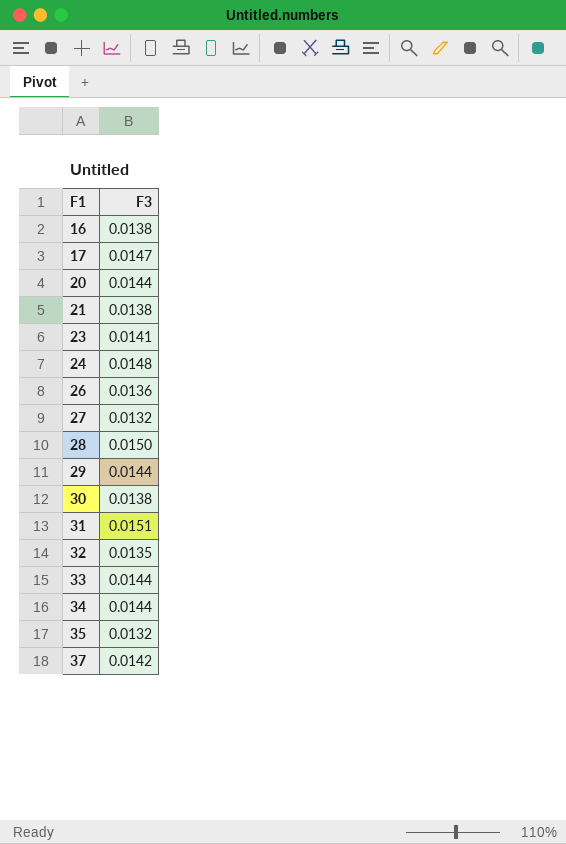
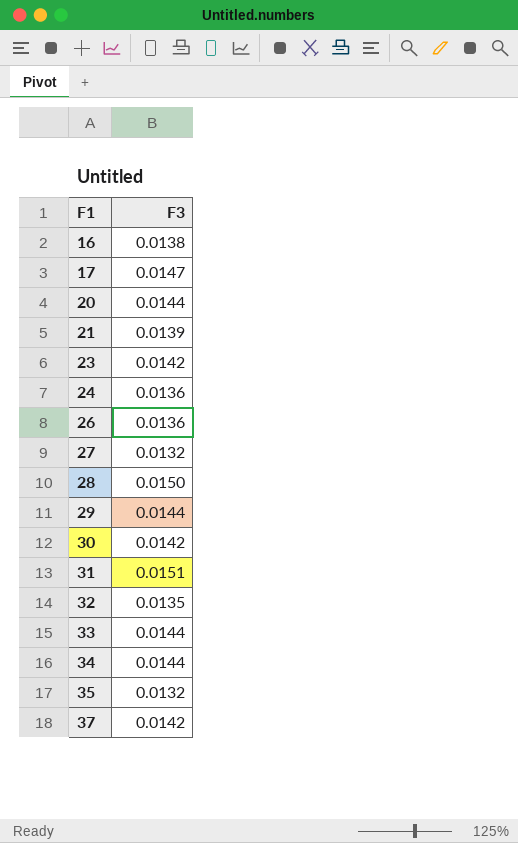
21 | F3: 0.0138 -> 0.0139
23 | F3: 0.0141 -> 0.0142
24 | F3: 0.0148 -> 0.0136
30 | F3: 0.0138 -> 0.0142

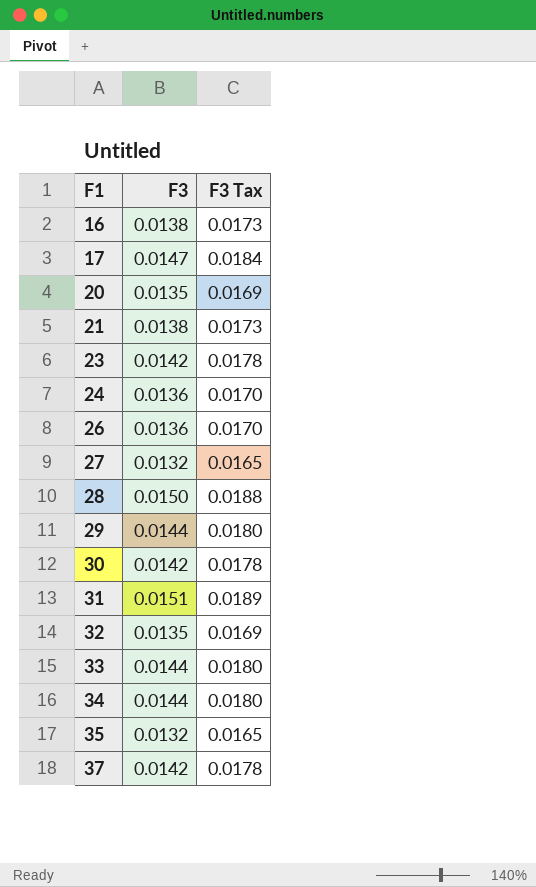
column F3 Tax | formula: none -> [F3] * 1.25
20 | F3: 0.0144 -> 0.0135
21 | F3: 0.0139 -> 0.0138

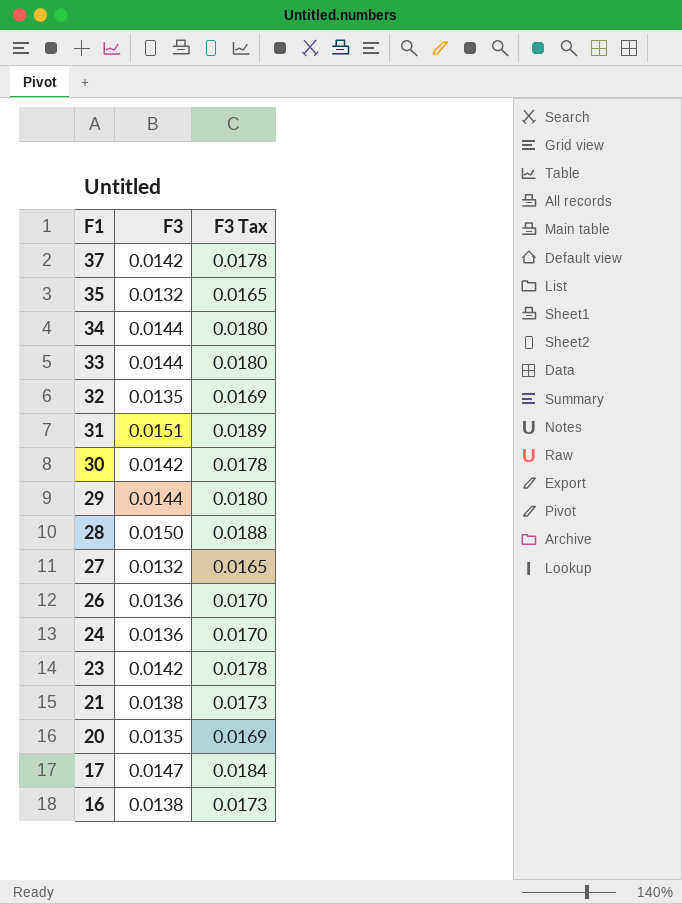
row order: F1 ascending -> F1 descending

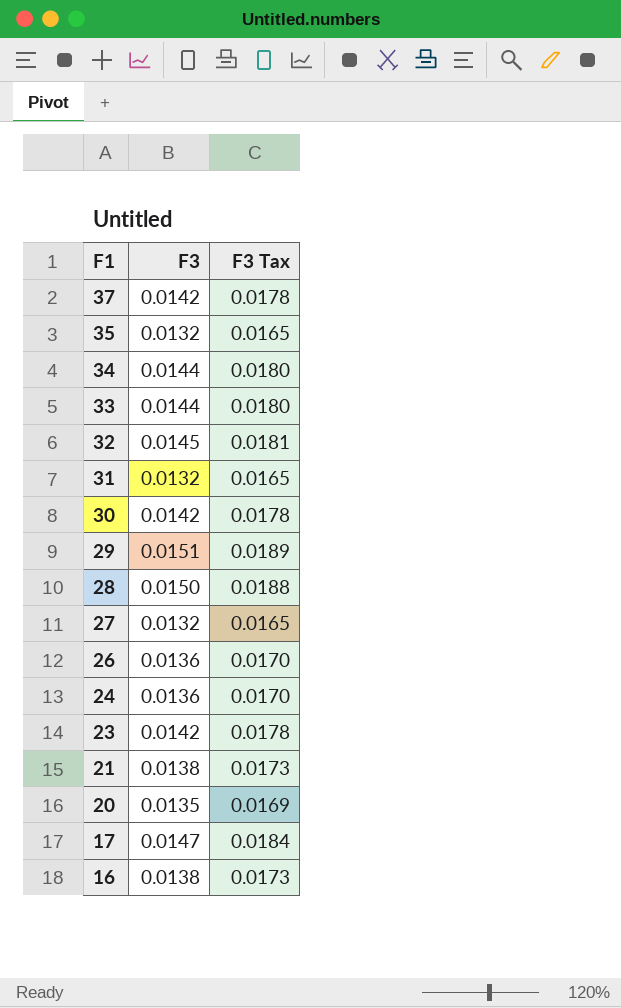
32 | F3: 0.0135 -> 0.0145
32 | F3 Tax: 0.0169 -> 0.0181
31 | F3: 0.0151 -> 0.0132
31 | F3 Tax: 0.0189 -> 0.0165
29 | F3: 0.0144 -> 0.0151
29 | F3 Tax: 0.0180 -> 0.0189

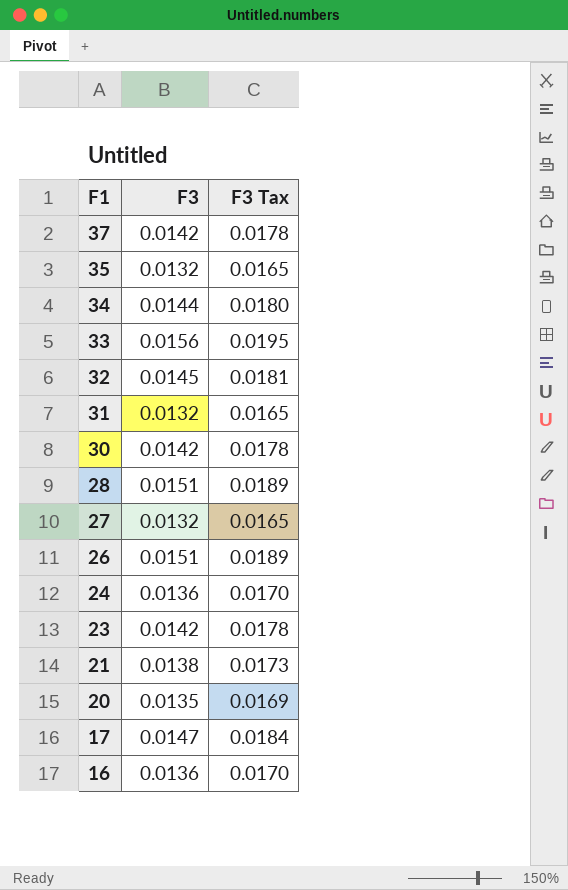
row 29: 0.0151 | 0.0189 -> none
33 | F3: 0.0144 -> 0.0156
33 | F3 Tax: 0.0180 -> 0.0195
28 | F3: 0.0150 -> 0.0151
28 | F3 Tax: 0.0188 -> 0.0189
26 | F3: 0.0136 -> 0.0151
26 | F3 Tax: 0.0170 -> 0.0189
16 | F3: 0.0138 -> 0.0136
16 | F3 Tax: 0.0173 -> 0.0170

